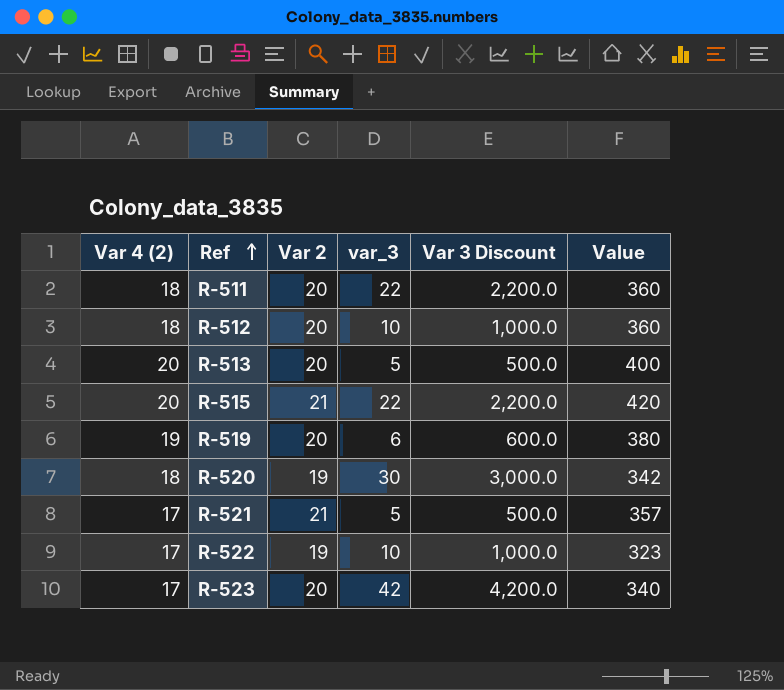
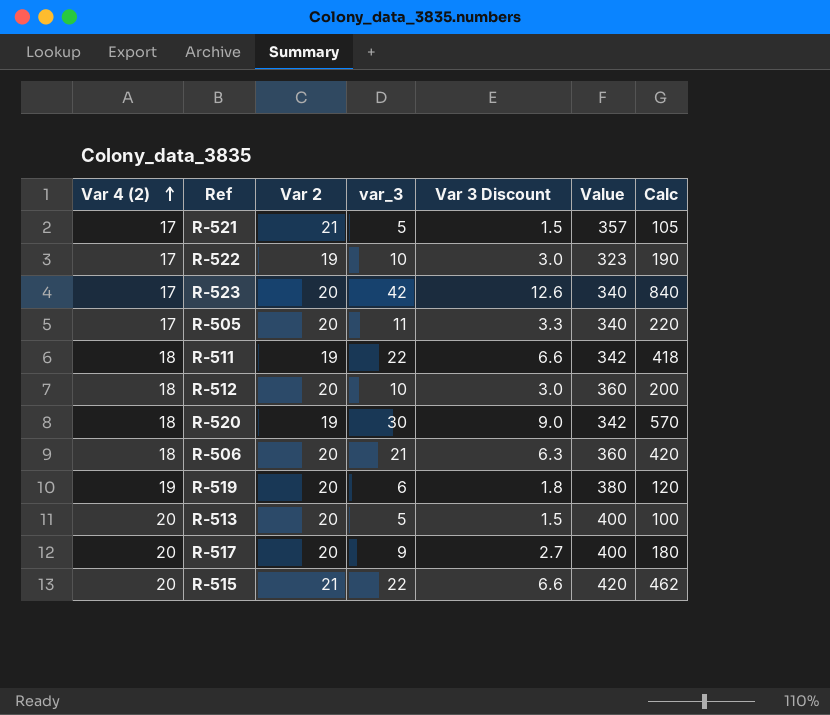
row order: Ref ascending -> Var 4 (2) ascending
column Var 3 Discount | formula: [var_3] * 100 -> [var_3] * 0.3
column Calc | formula: none -> [Var 2] * [var_3]
row R-505: none -> 17 | 20 | 11 | 3.3 | 340 | 220
R-511 | Var 2: 20 -> 19
R-511 | Value: 360 -> 342
row R-506: none -> 18 | 20 | 21 | 6.3 | 360 | 420
row R-517: none -> 20 | 20 | 9 | 2.7 | 400 | 180

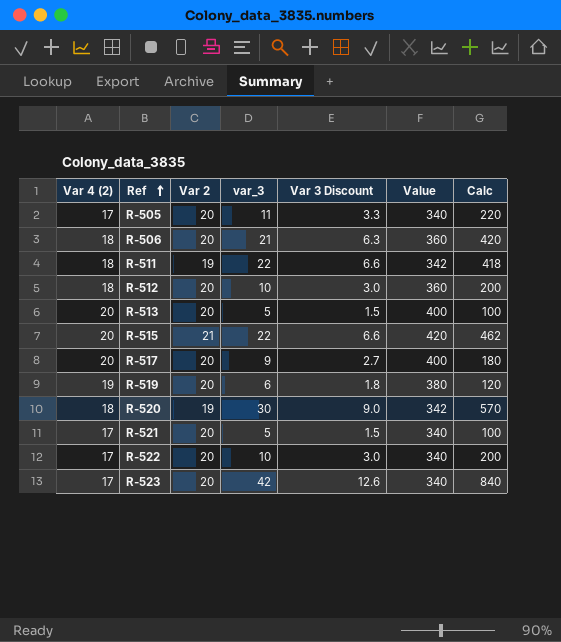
row order: Var 4 (2) ascending -> Ref ascending
R-521 | Var 2: 21 -> 20
R-521 | Value: 357 -> 340
R-521 | Calc: 105 -> 100
R-522 | Var 2: 19 -> 20
R-522 | Value: 323 -> 340
R-522 | Calc: 190 -> 200

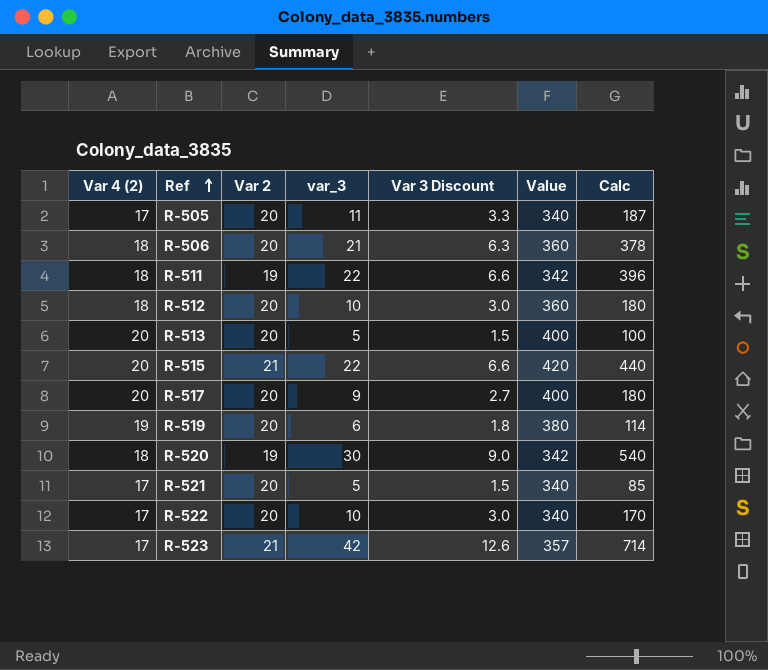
column Calc | formula: [Var 2] * [var_3] -> [Var 4 (2)] * [var_3]
R-523 | Var 2: 20 -> 21
R-523 | Value: 340 -> 357

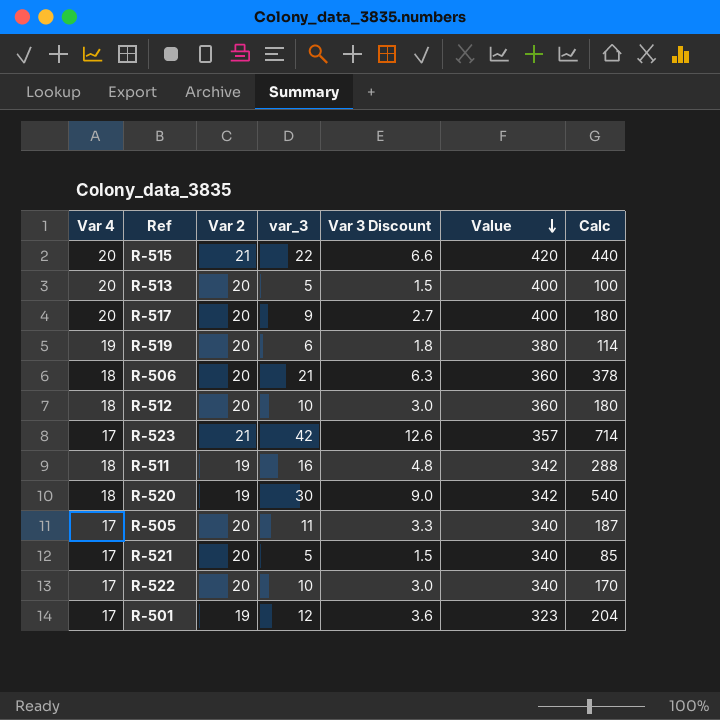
row order: Ref ascending -> Value descending
column name: Var 4 (2) -> Var 4
R-511 | var_3: 22 -> 16
R-511 | Var 3 Discount: 6.6 -> 4.8
R-511 | Calc: 396 -> 288
row R-501: none -> 17 | 19 | 12 | 3.6 | 323 | 204

